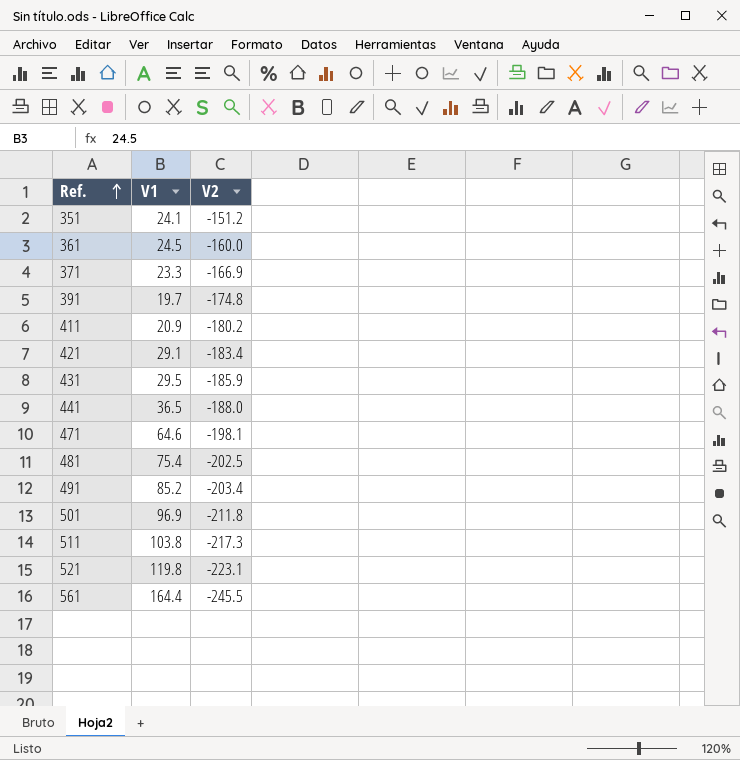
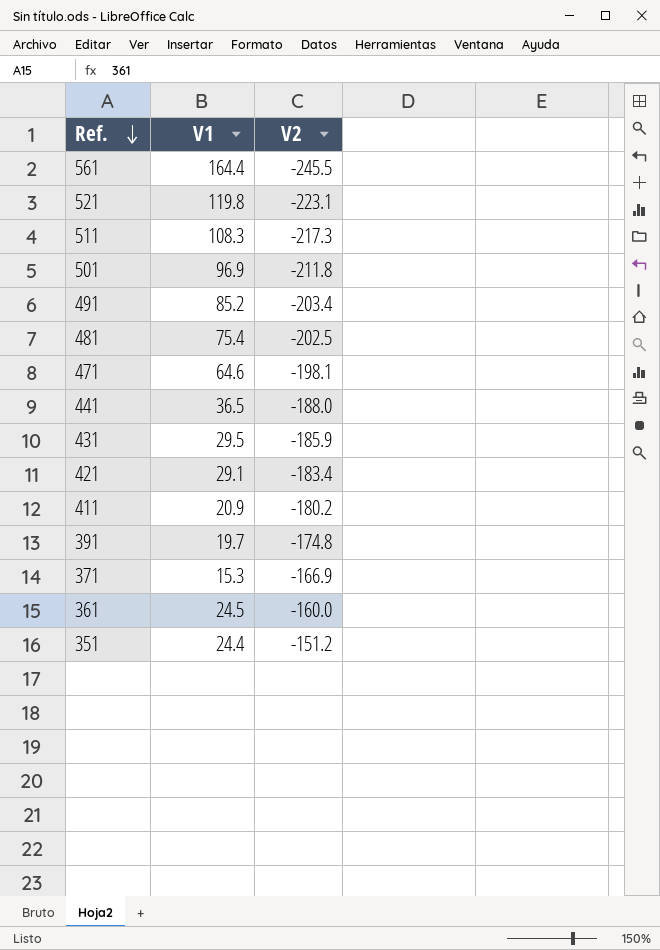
row order: Ref. ascending -> Ref. descending
511 | V1: 103.8 -> 108.3
371 | V1: 23.3 -> 15.3
351 | V1: 24.1 -> 24.4

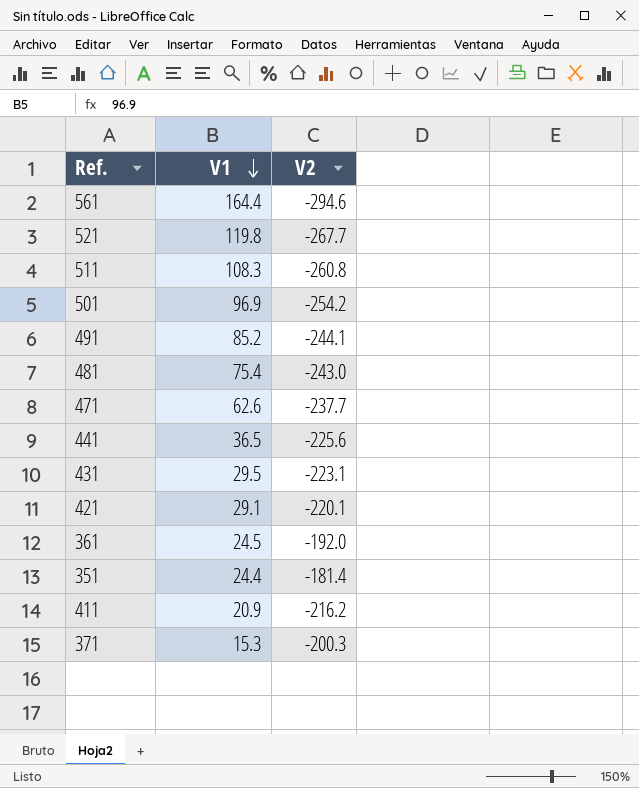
row order: Ref. descending -> V1 descending
row 391: 19.7 | -174.8 -> none
561 | V2: -245.5 -> -294.6
521 | V2: -223.1 -> -267.7
511 | V2: -217.3 -> -260.8
501 | V2: -211.8 -> -254.2
491 | V2: -203.4 -> -244.1
481 | V2: -202.5 -> -243.0
471 | V1: 64.6 -> 62.6
471 | V2: -198.1 -> -237.7
441 | V2: -188.0 -> -225.6
431 | V2: -185.9 -> -223.1
421 | V2: -183.4 -> -220.1
361 | V2: -160.0 -> -192.0
351 | V2: -151.2 -> -181.4
411 | V2: -180.2 -> -216.2
371 | V2: -166.9 -> -200.3

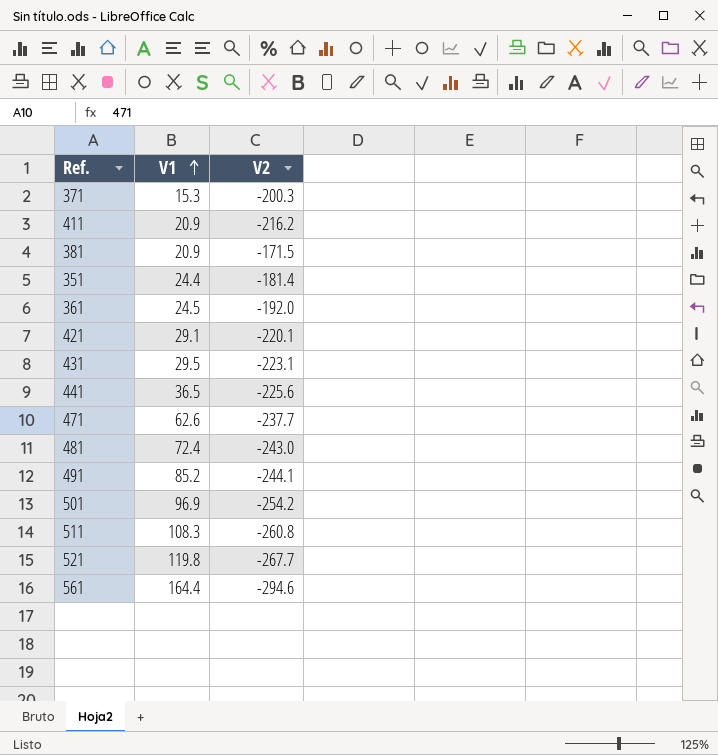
row order: V1 descending -> V1 ascending
row 381: none -> 20.9 | -171.5
481 | V1: 75.4 -> 72.4

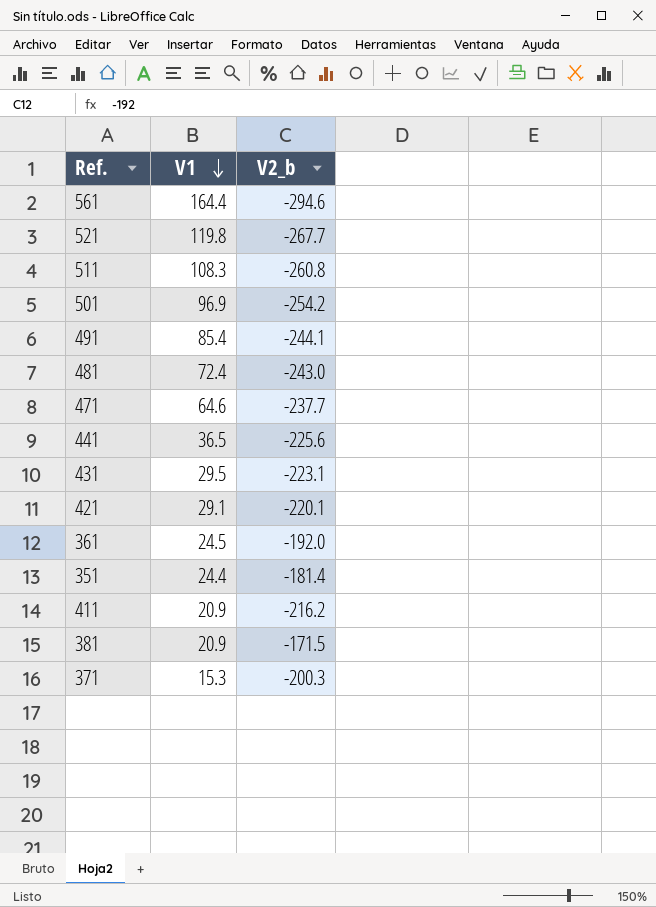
row order: V1 ascending -> V1 descending
column name: V2 -> V2_b
491 | V1: 85.2 -> 85.4
471 | V1: 62.6 -> 64.6

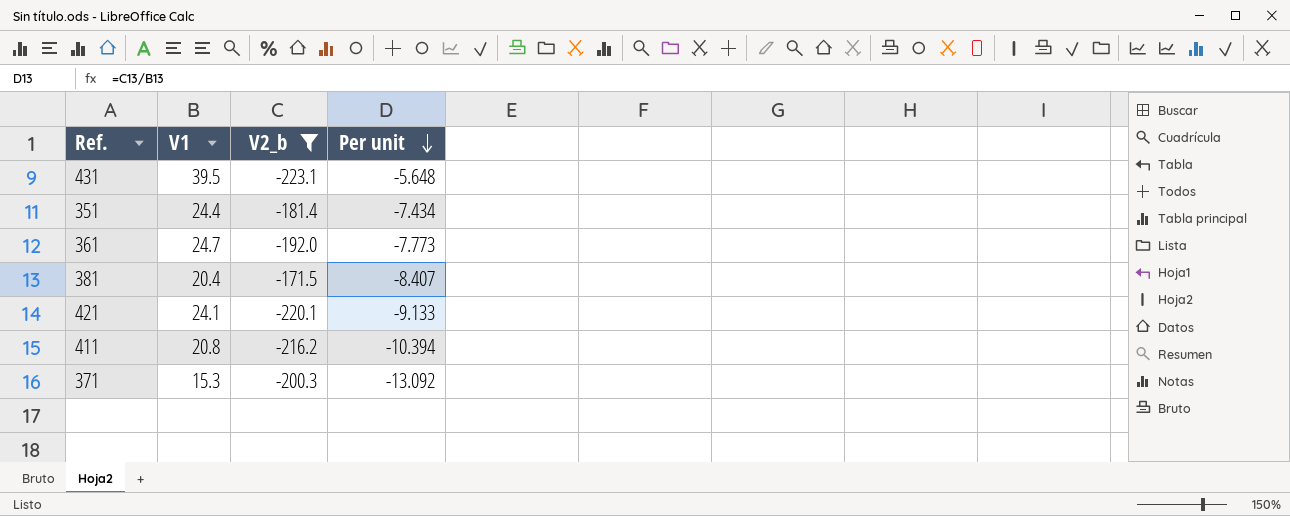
filter: none -> V2_b >= -223.1
row order: V1 descending -> Per unit descending
column Per unit | formula: none -> [V2_b] / [V1]
431 | V1: 29.5 -> 39.5
361 | V1: 24.5 -> 24.7
381 | V1: 20.9 -> 20.4
421 | V1: 29.1 -> 24.1
411 | V1: 20.9 -> 20.8

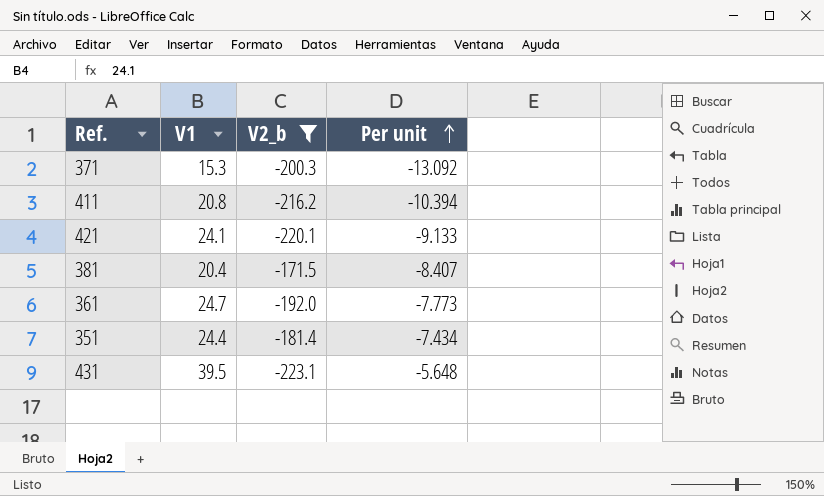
row order: Per unit descending -> Per unit ascending

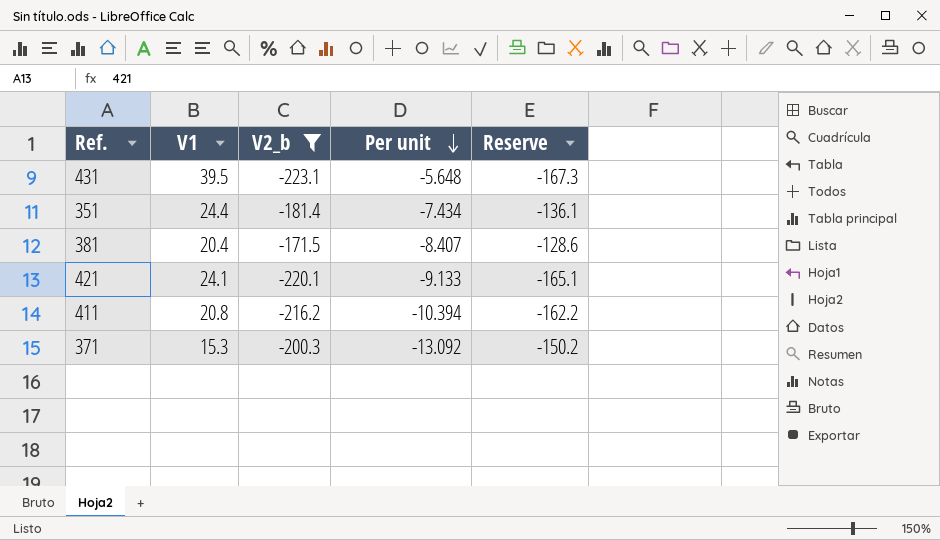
row order: Per unit ascending -> Per unit descending
column Reserve | formula: none -> [V2_b] * 0.75
row 361: 24.7 | -192.0 | -7.773 -> none

